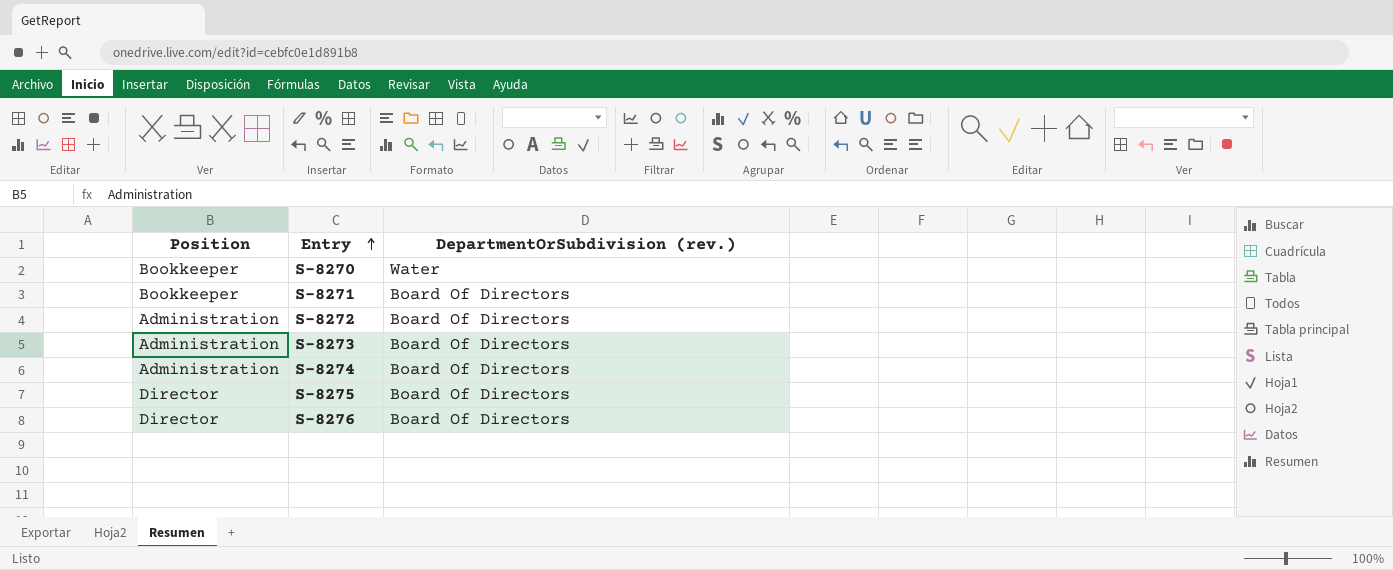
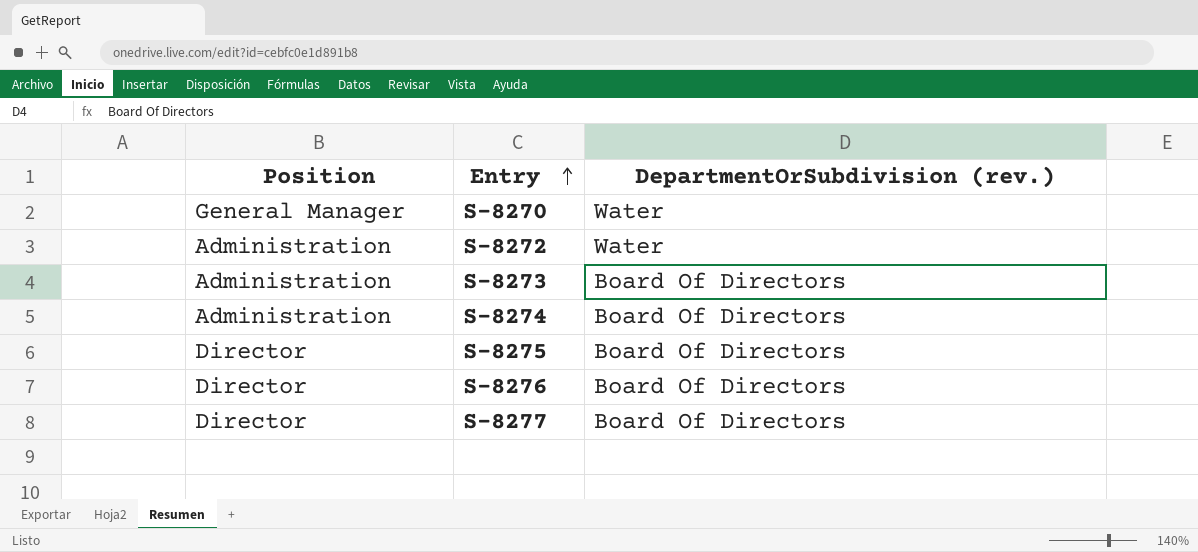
row S-8271: Bookkeeper | Board Of Directors -> none
S-8270 | Position: Bookkeeper -> General Manager
S-8272 | DepartmentOrSubdivision (rev.): Board Of Directors -> Water
row S-8277: none -> Director | Board Of Directors

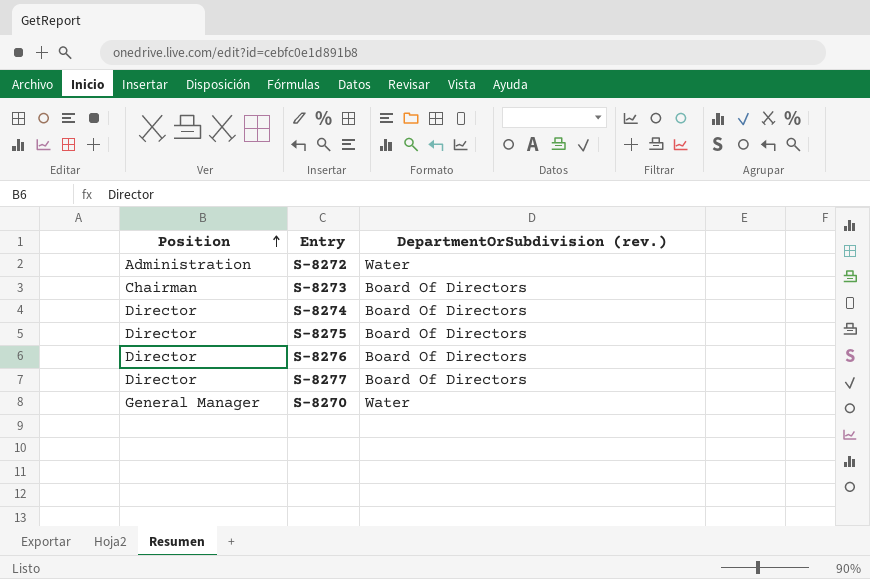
row order: Entry ascending -> Position ascending
S-8273 | Position: Administration -> Chairman
S-8274 | Position: Administration -> Director

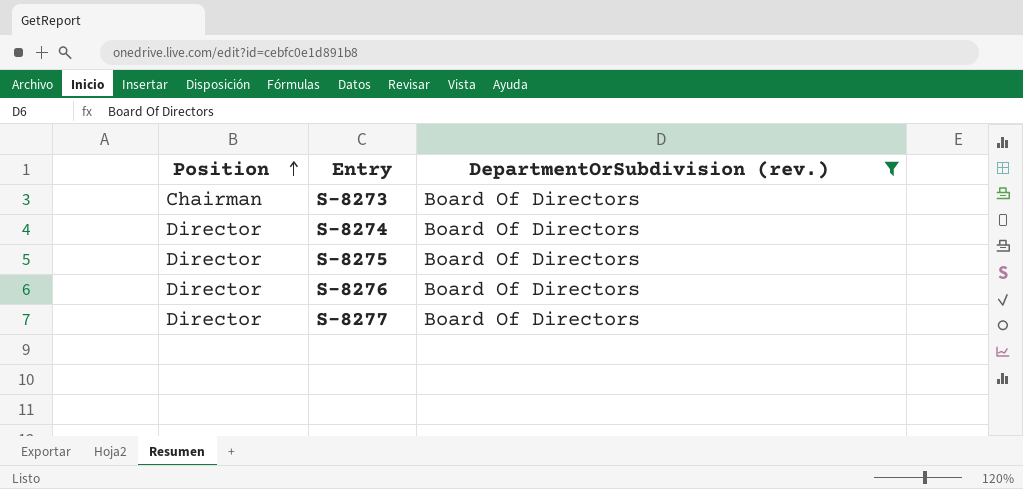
filter: none -> DepartmentOrSubdivision (rev.) = Board Of Directors

